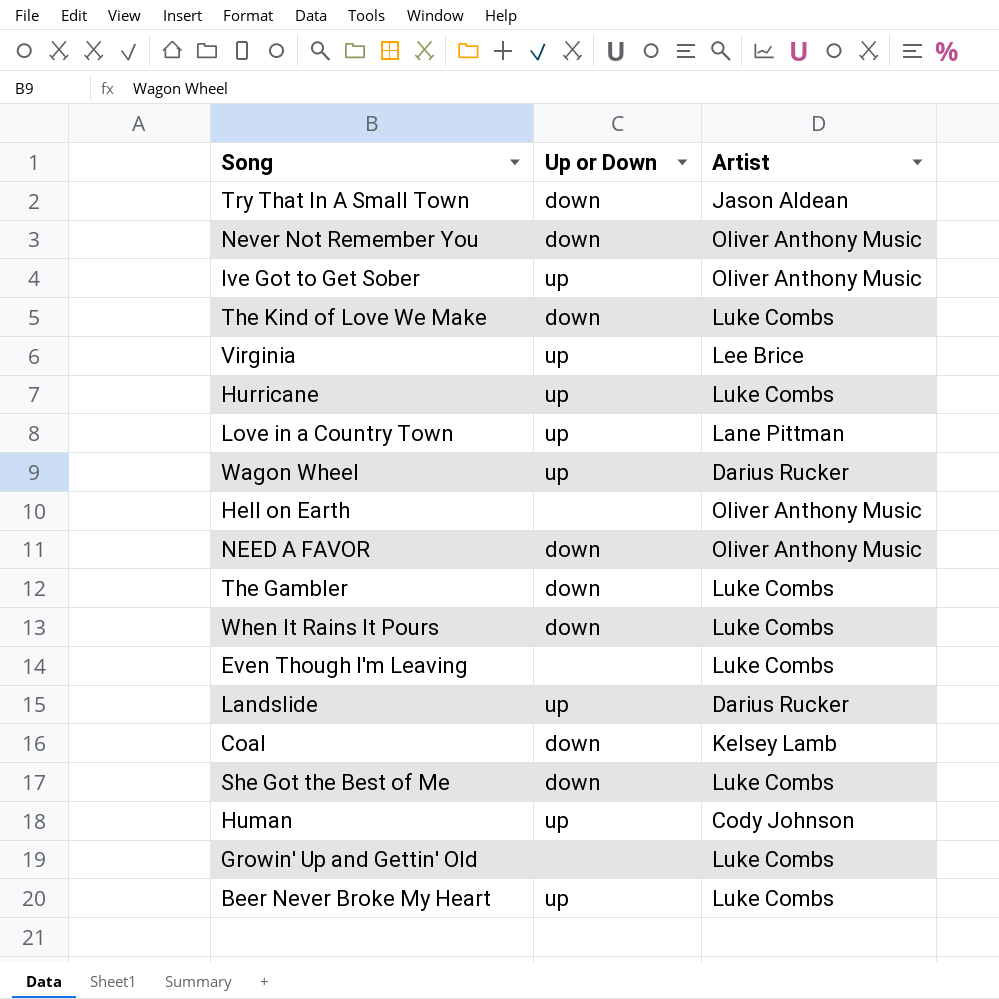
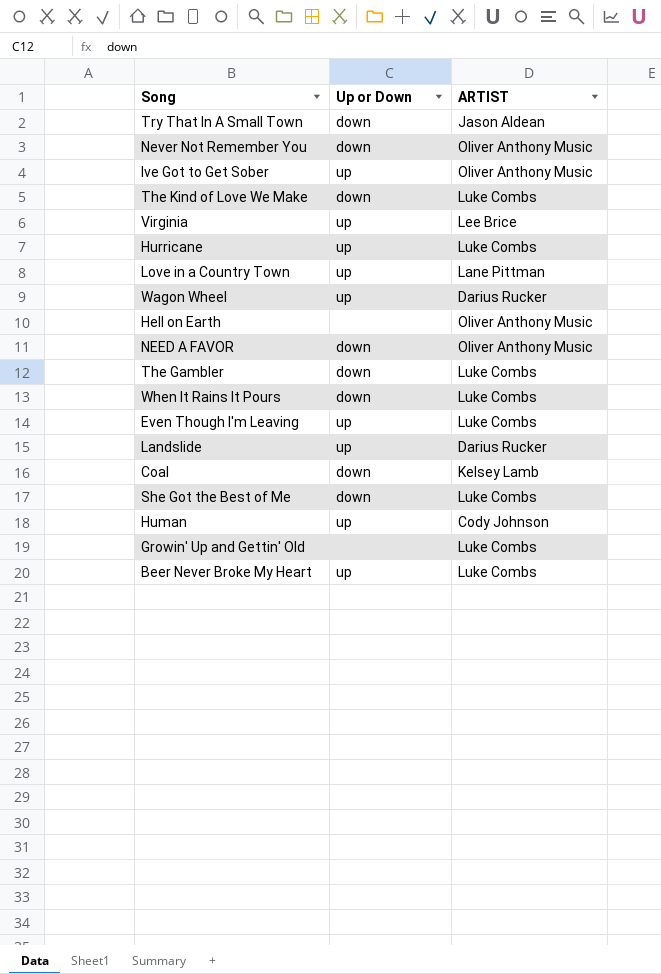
column name: Artist -> ARTIST
Even Though I'm Leaving | Up or Down: none -> up

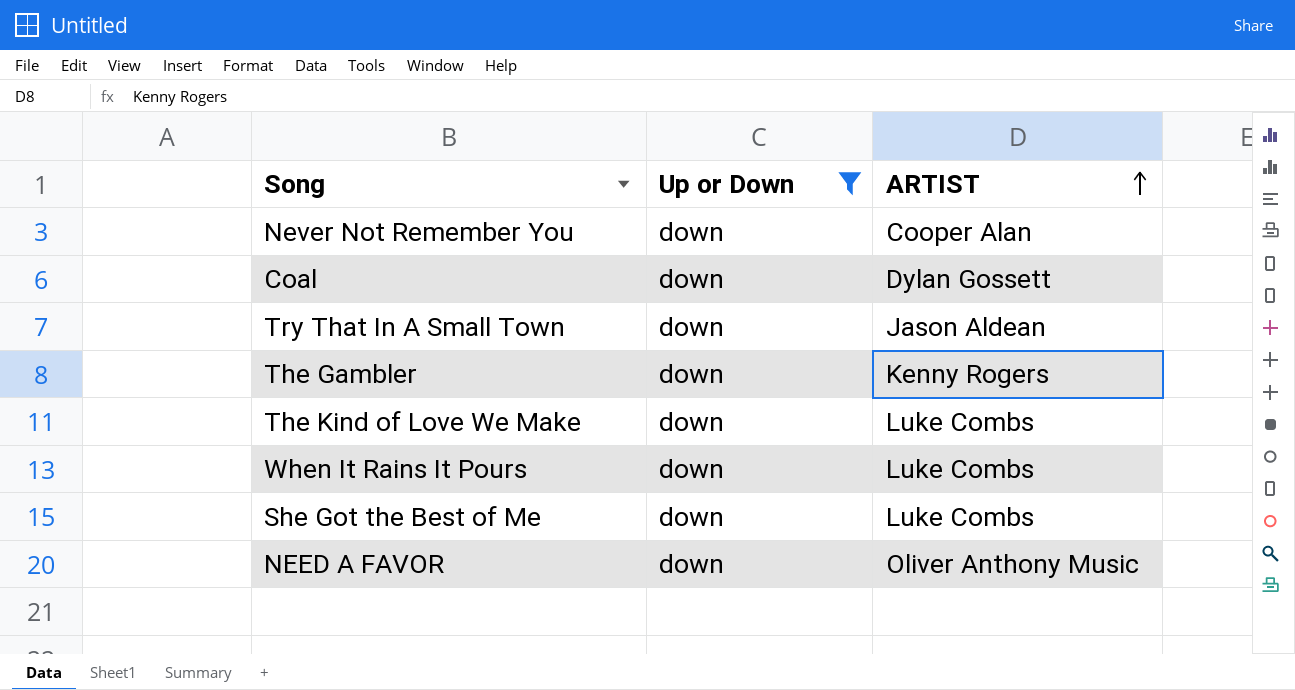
filter: none -> Up or Down = down
row order: none -> ARTIST ascending
Never Not Remember You | ARTIST: Oliver Anthony Music -> Cooper Alan
Coal | ARTIST: Kelsey Lamb -> Dylan Gossett
The Gambler | ARTIST: Luke Combs -> Kenny Rogers

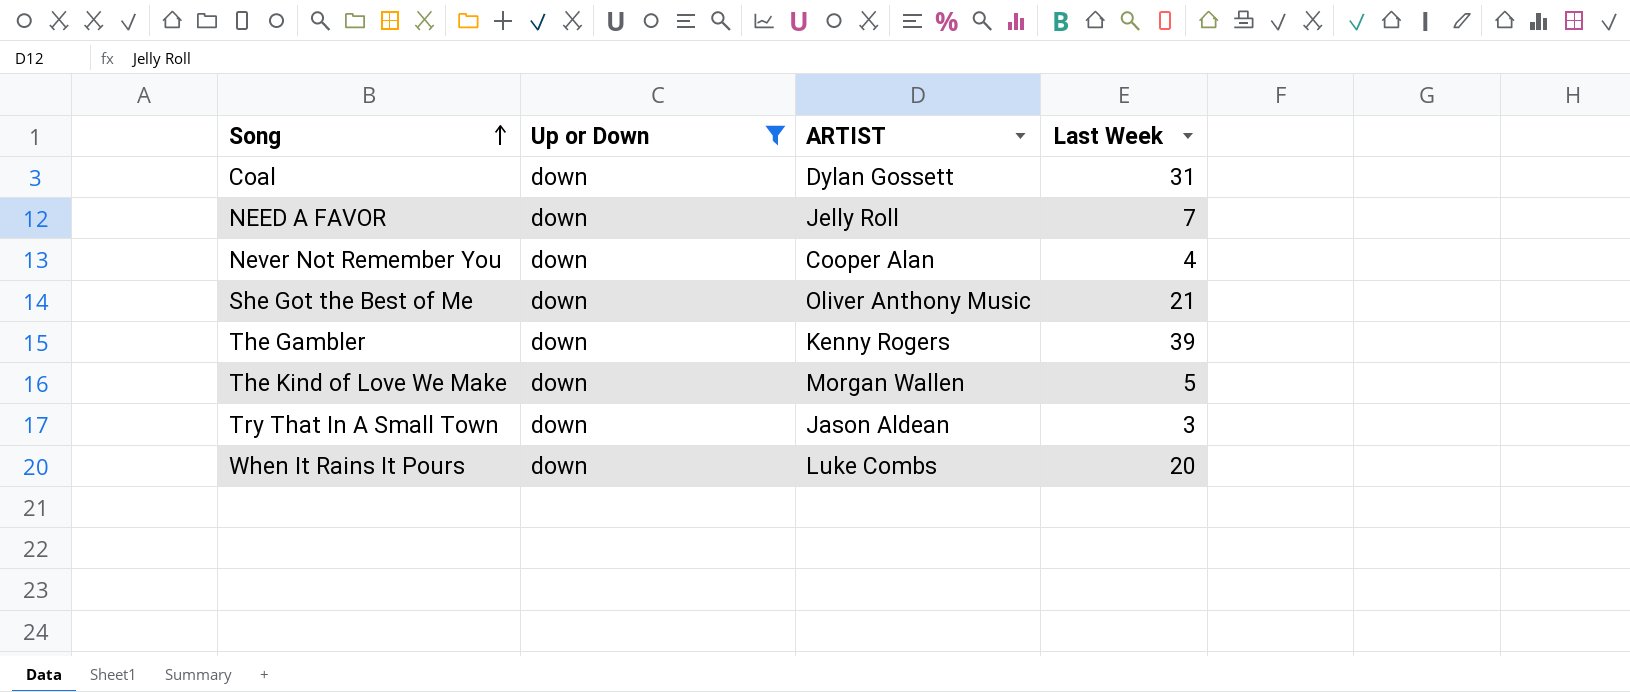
row order: ARTIST ascending -> Song ascending
column Last Week | position: none -> 4
NEED A FAVOR | ARTIST: Oliver Anthony Music -> Jelly Roll
She Got the Best of Me | ARTIST: Luke Combs -> Oliver Anthony Music
The Kind of Love We Make | ARTIST: Luke Combs -> Morgan Wallen

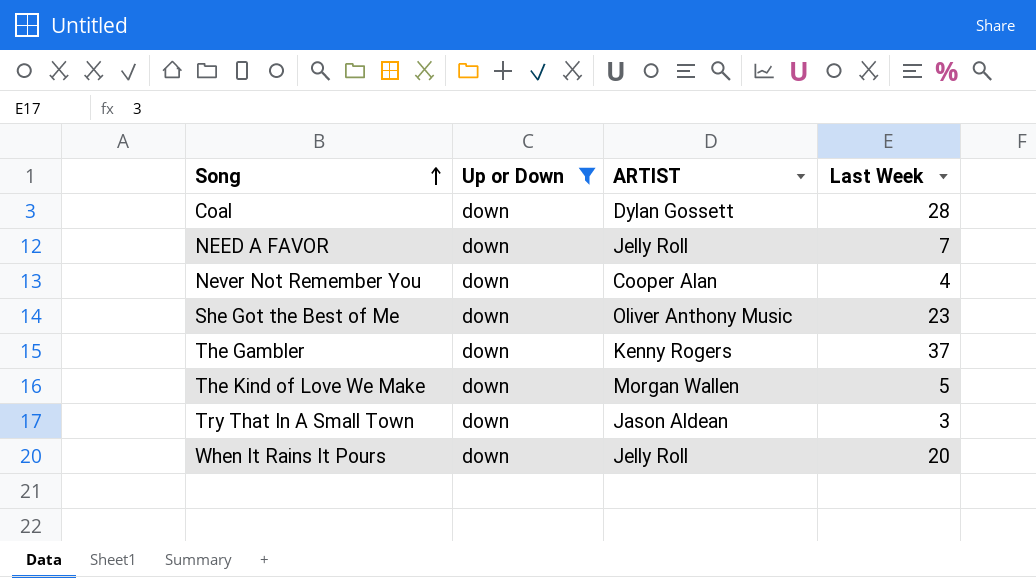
Coal | Last Week: 31 -> 28
She Got the Best of Me | Last Week: 21 -> 23
The Gambler | Last Week: 39 -> 37
When It Rains It Pours | ARTIST: Luke Combs -> Jelly Roll

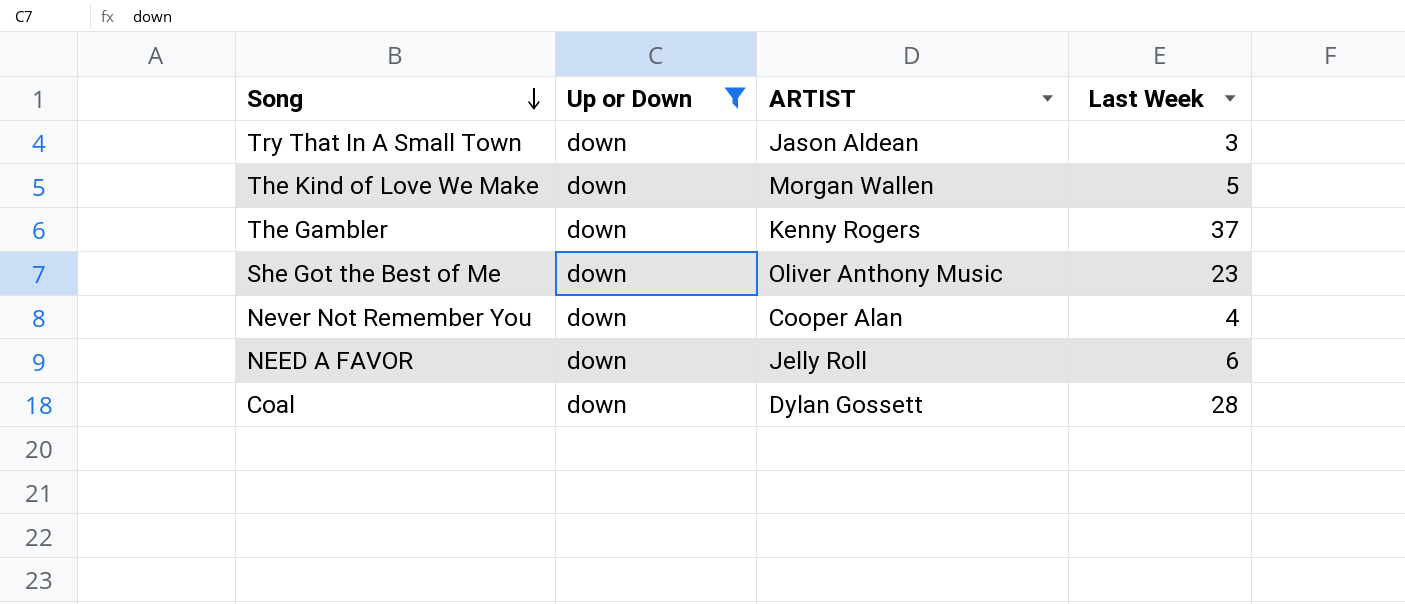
row order: Song ascending -> Song descending
row When It Rains It Pours: down | Jelly Roll | 20 -> none
NEED A FAVOR | Last Week: 7 -> 6

